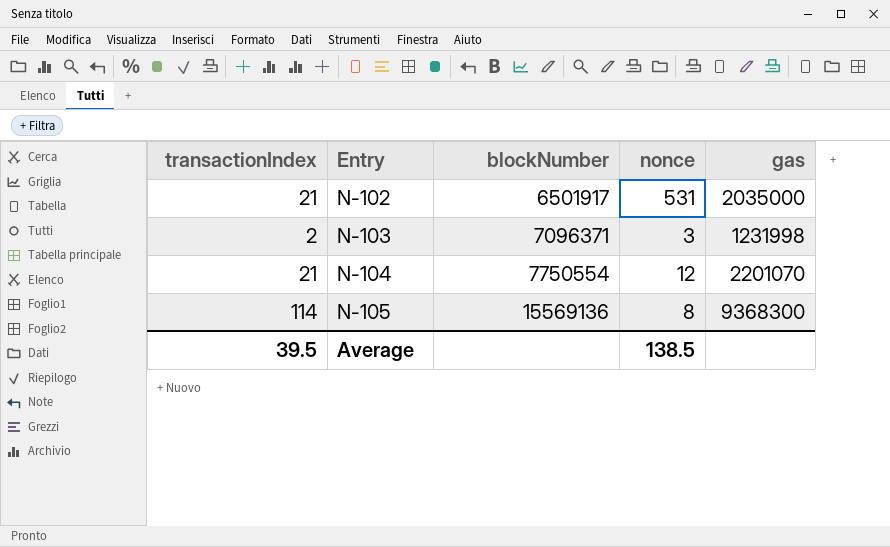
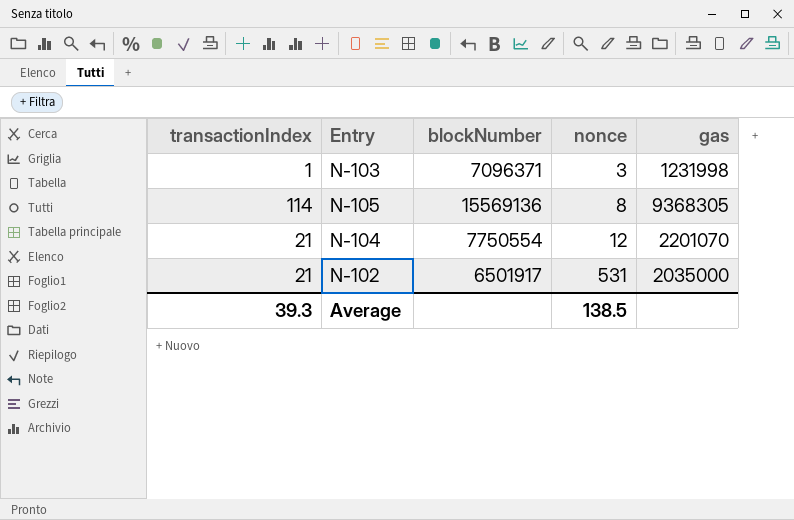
row order: Entry ascending -> nonce ascending
N-103 | transactionIndex: 2 -> 1
N-105 | gas: 9368300 -> 9368305
Average | transactionIndex: 39.5 -> 39.3

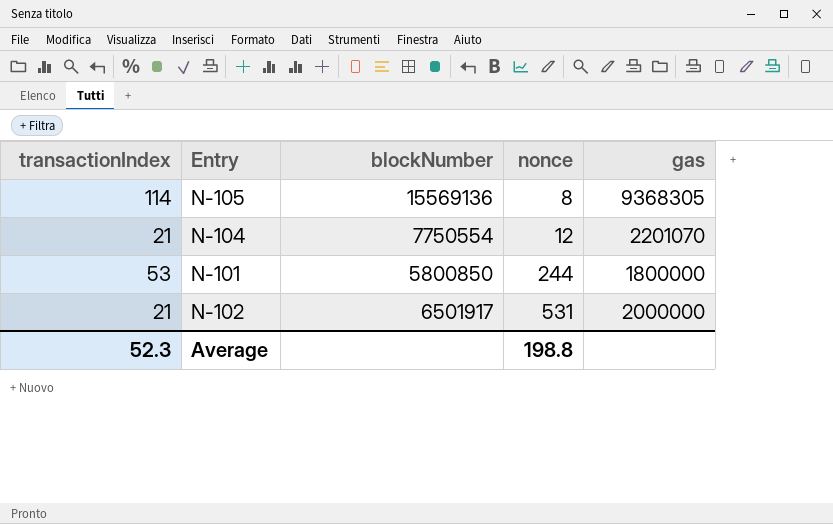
row N-103: 1 | 7096371 | 3 | 1231998 -> none
row N-101: none -> 53 | 5800850 | 244 | 1800000
N-102 | gas: 2035000 -> 2000000
Average | transactionIndex: 39.3 -> 52.3
Average | nonce: 138.5 -> 198.8

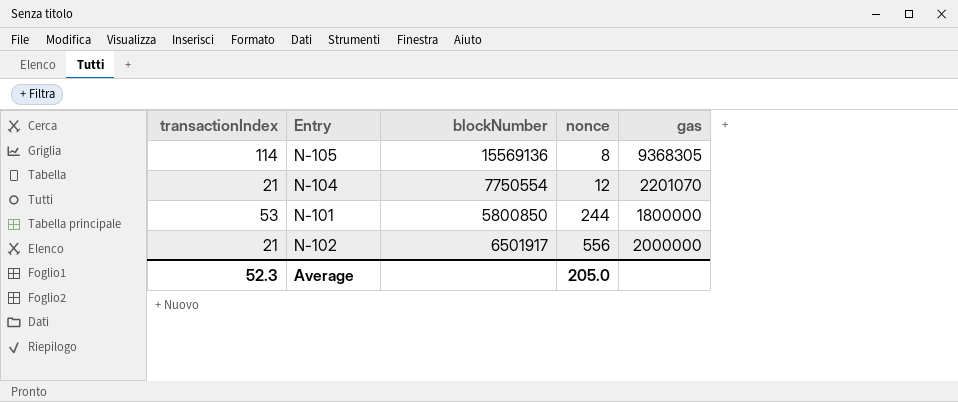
N-102 | nonce: 531 -> 556
Average | nonce: 198.8 -> 205.0

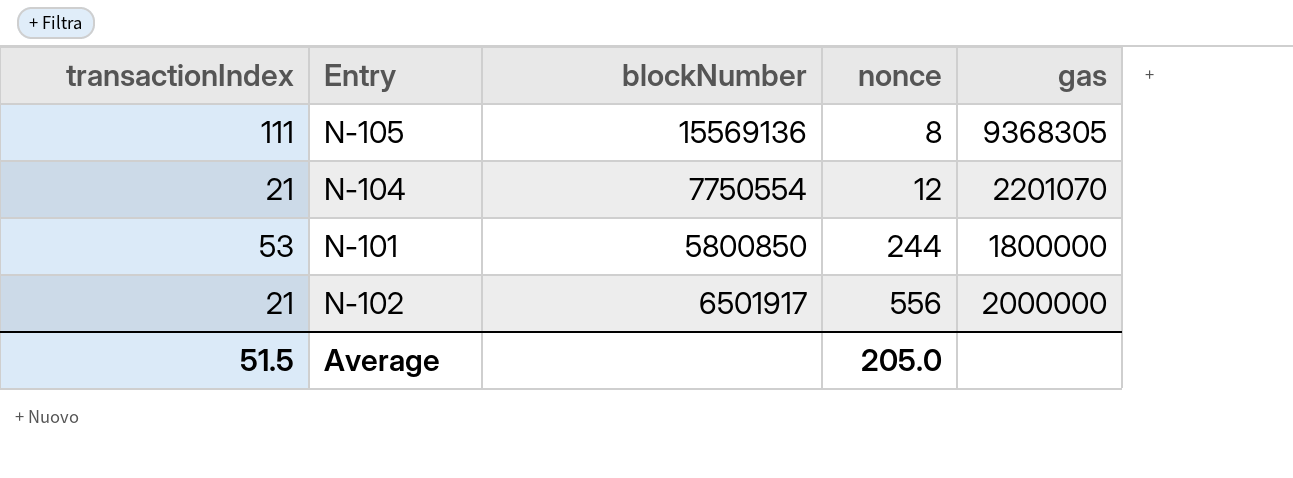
N-105 | transactionIndex: 114 -> 111
Average | transactionIndex: 52.3 -> 51.5

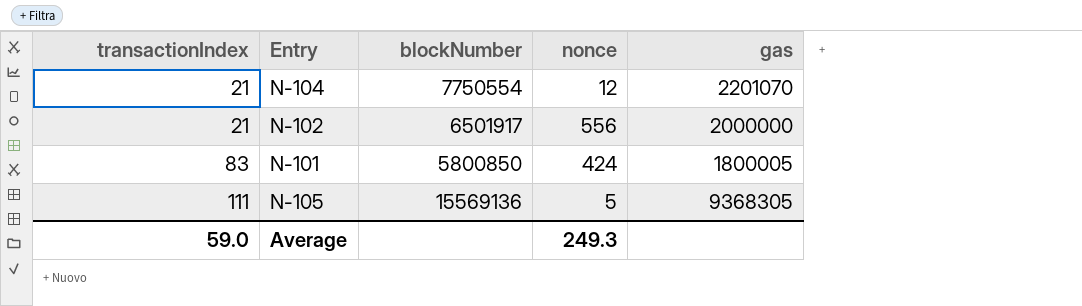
row order: nonce ascending -> transactionIndex ascending
N-101 | transactionIndex: 53 -> 83
N-101 | nonce: 244 -> 424
N-101 | gas: 1800000 -> 1800005
N-105 | nonce: 8 -> 5
Average | transactionIndex: 51.5 -> 59.0
Average | nonce: 205.0 -> 249.3

